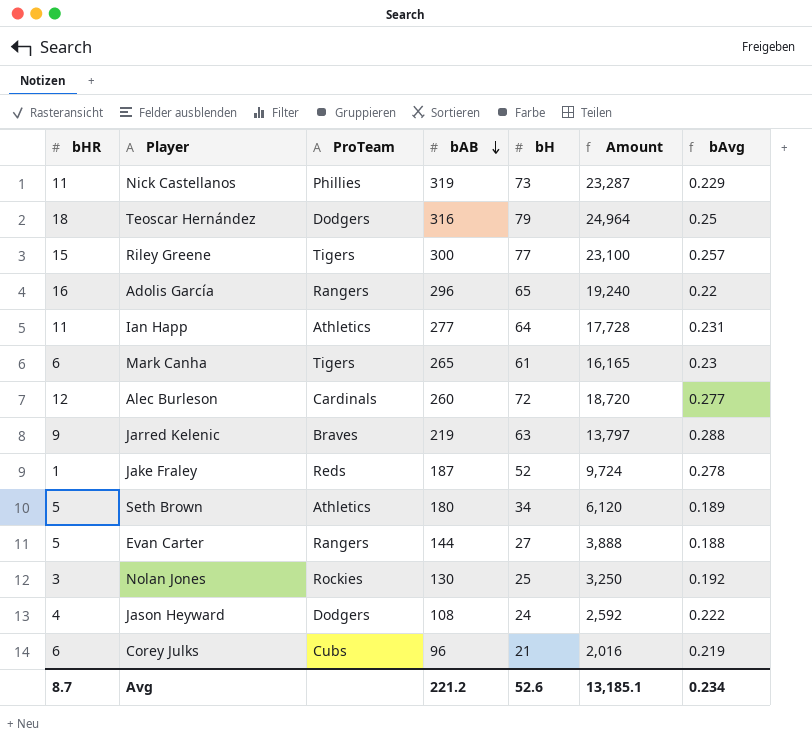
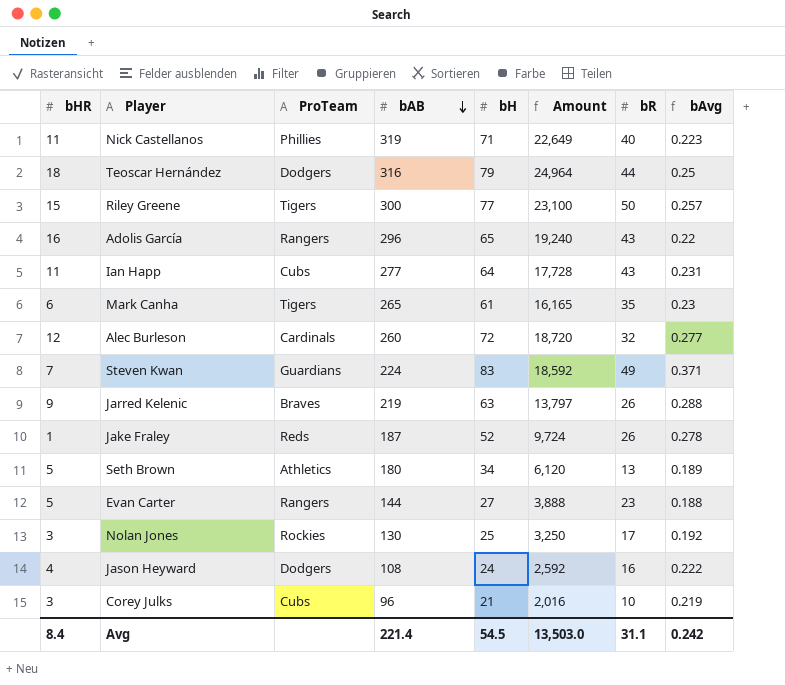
column bR | position: none -> 7
Nick Castellanos | bH: 73 -> 71
Nick Castellanos | Amount: 23,287 -> 22,649
Nick Castellanos | bAvg: 0.229 -> 0.223
Ian Happ | ProTeam: Athletics -> Cubs
row Steven Kwan: none -> 7 | Guardians | 224 | 83 | 18,592 | 49 | 0.371
Corey Julks | bHR: 6 -> 3
Avg | bHR: 8.7 -> 8.4
Avg | bAB: 221.2 -> 221.4
Avg | bH: 52.6 -> 54.5
Avg | Amount: 13,185.1 -> 13,503.0
Avg | bAvg: 0.234 -> 0.242

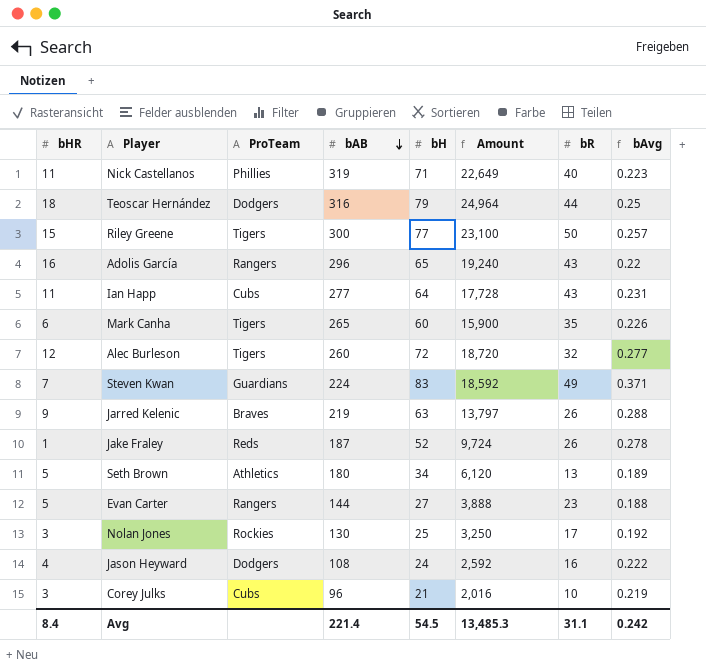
Mark Canha | bH: 61 -> 60
Mark Canha | Amount: 16,165 -> 15,900
Mark Canha | bAvg: 0.23 -> 0.226
Alec Burleson | ProTeam: Cardinals -> Tigers
Avg | Amount: 13,503.0 -> 13,485.3

